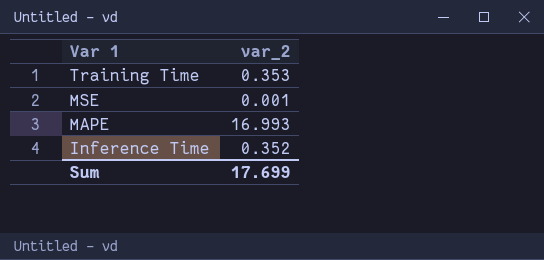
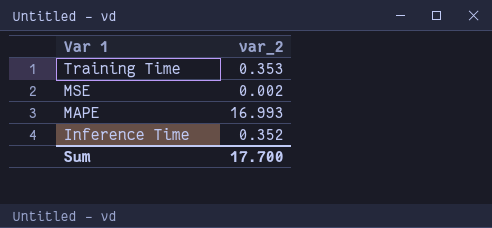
MSE | var_2: 0.001 -> 0.002
Sum | var_2: 17.699 -> 17.700

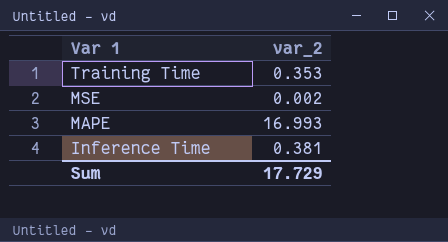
Inference Time | var_2: 0.352 -> 0.381
Sum | var_2: 17.700 -> 17.729

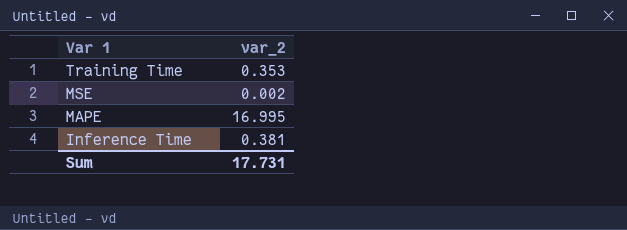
MAPE | var_2: 16.993 -> 16.995
Sum | var_2: 17.729 -> 17.731

